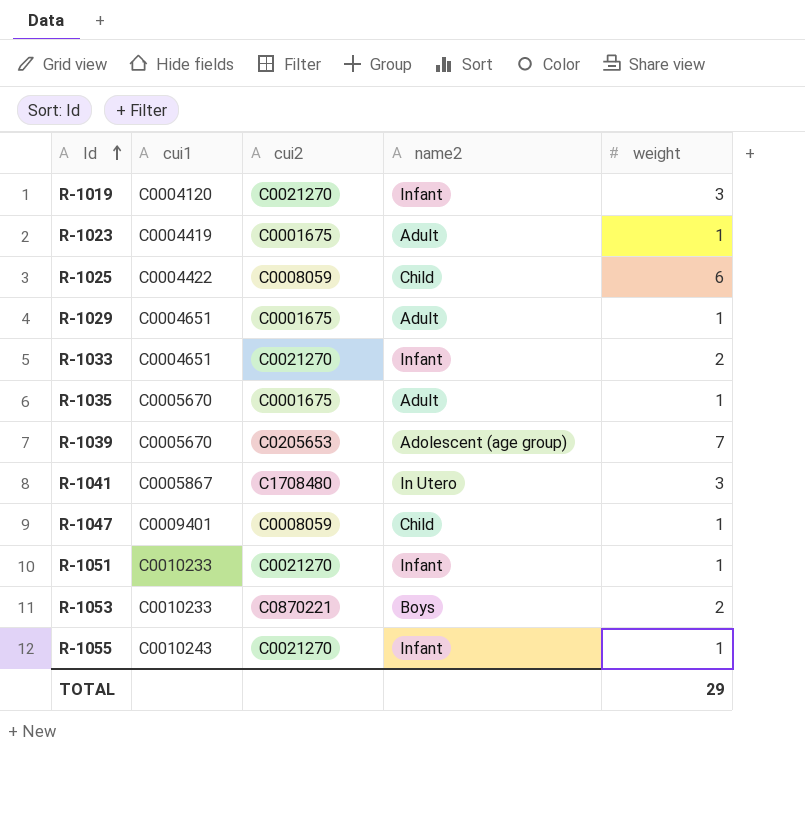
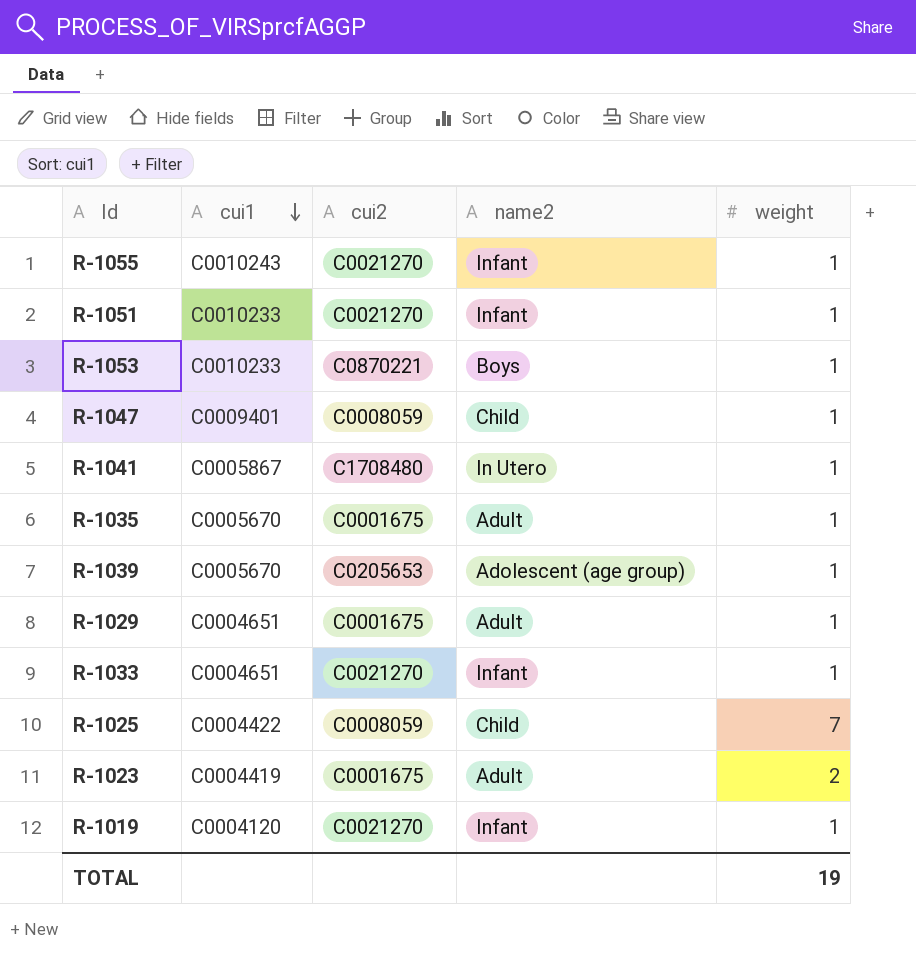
row order: Id ascending -> cui1 descending
R-1053 | weight: 2 -> 1
R-1041 | weight: 3 -> 1
R-1039 | weight: 7 -> 1
R-1033 | weight: 2 -> 1
R-1025 | weight: 6 -> 7
R-1023 | weight: 1 -> 2
R-1019 | weight: 3 -> 1
TOTAL | weight: 29 -> 19

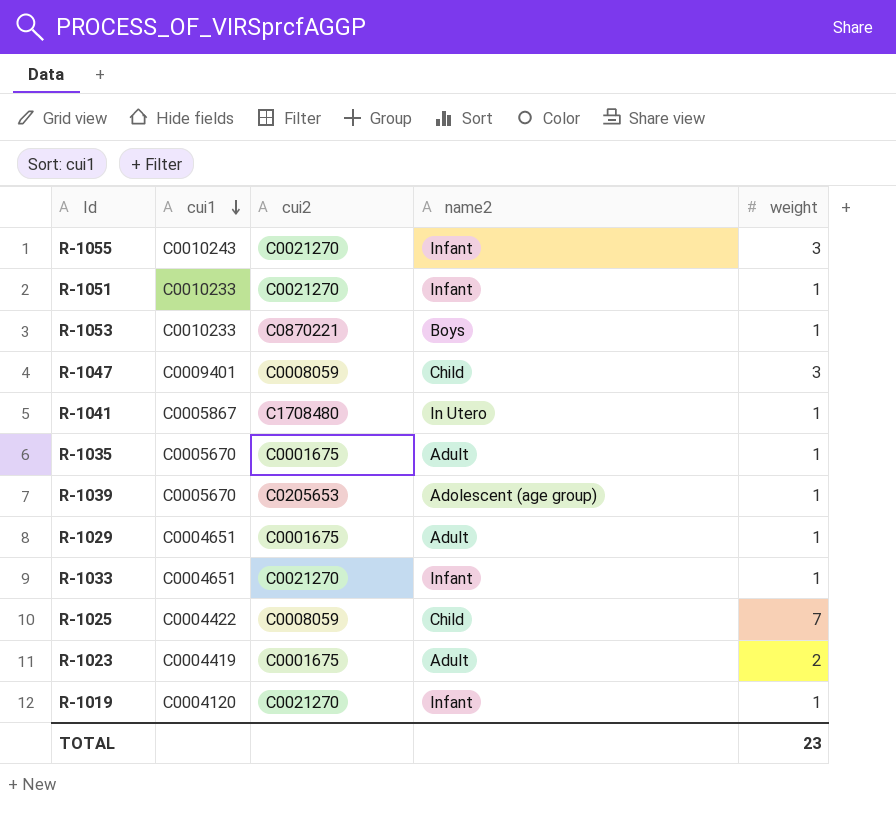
R-1055 | weight: 1 -> 3
R-1047 | weight: 1 -> 3
TOTAL | weight: 19 -> 23

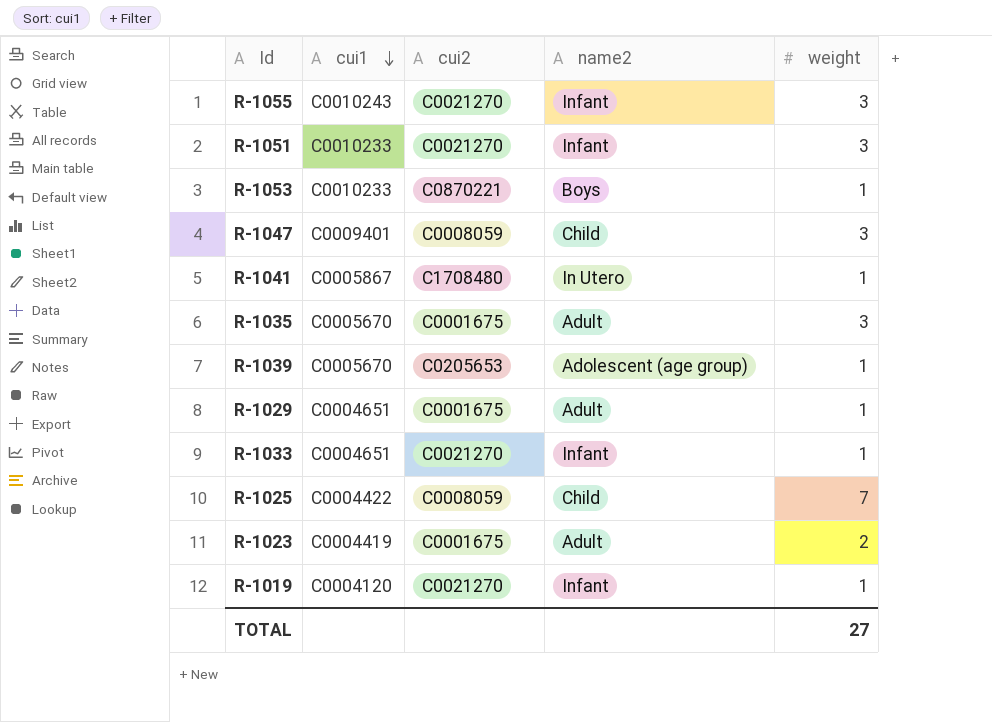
R-1051 | weight: 1 -> 3
R-1035 | weight: 1 -> 3
TOTAL | weight: 23 -> 27

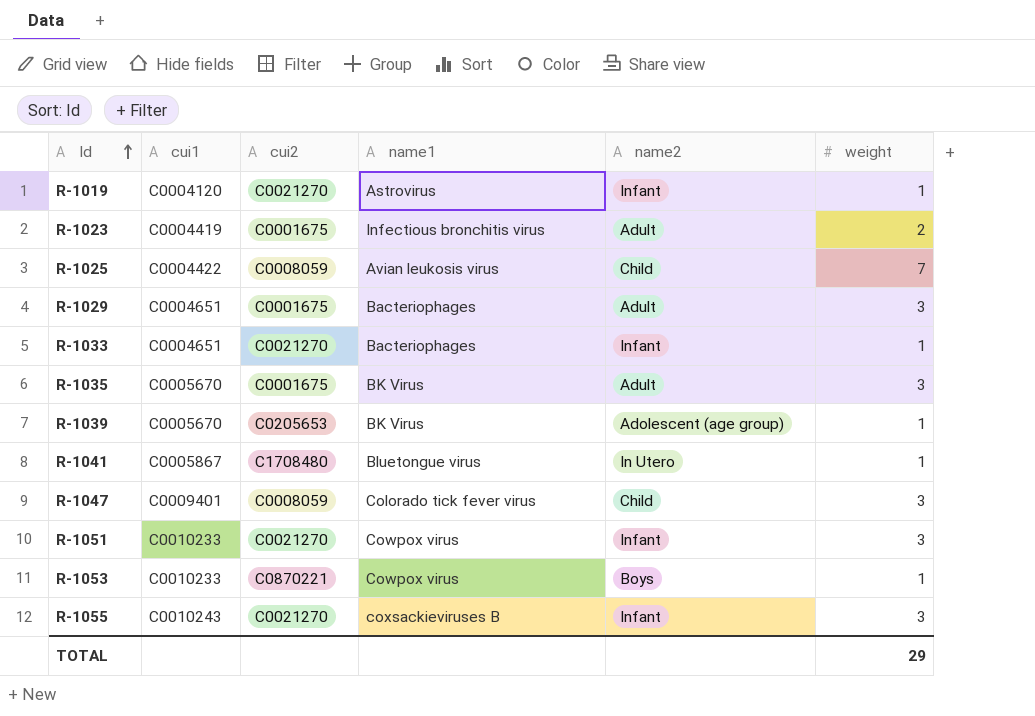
row order: cui1 descending -> Id ascending
column name1 | position: none -> 4
R-1029 | weight: 1 -> 3
TOTAL | weight: 27 -> 29

